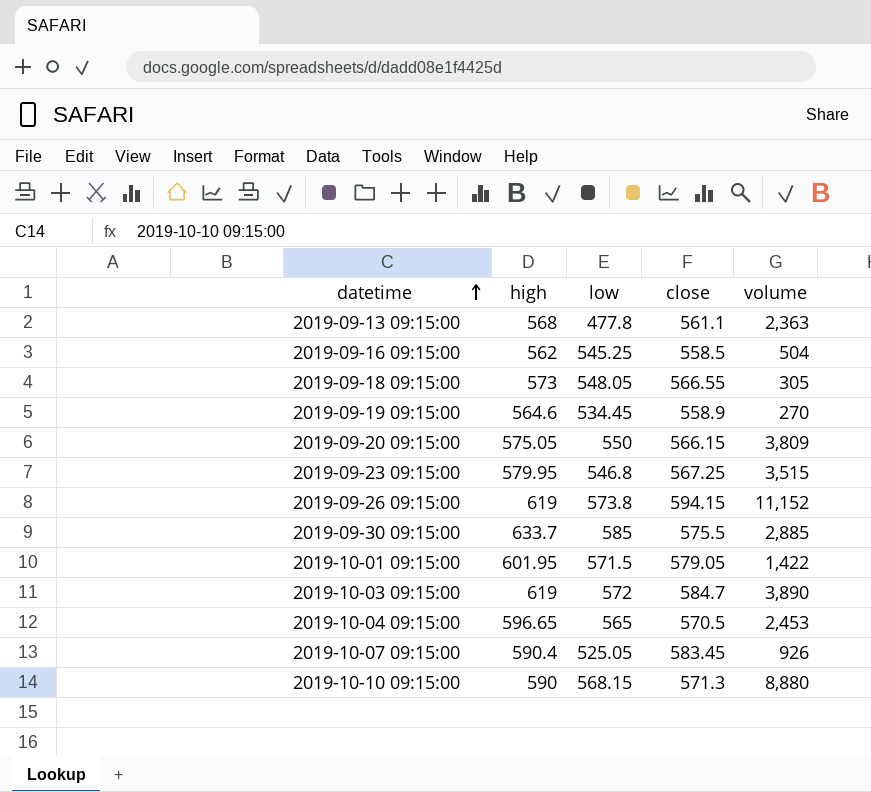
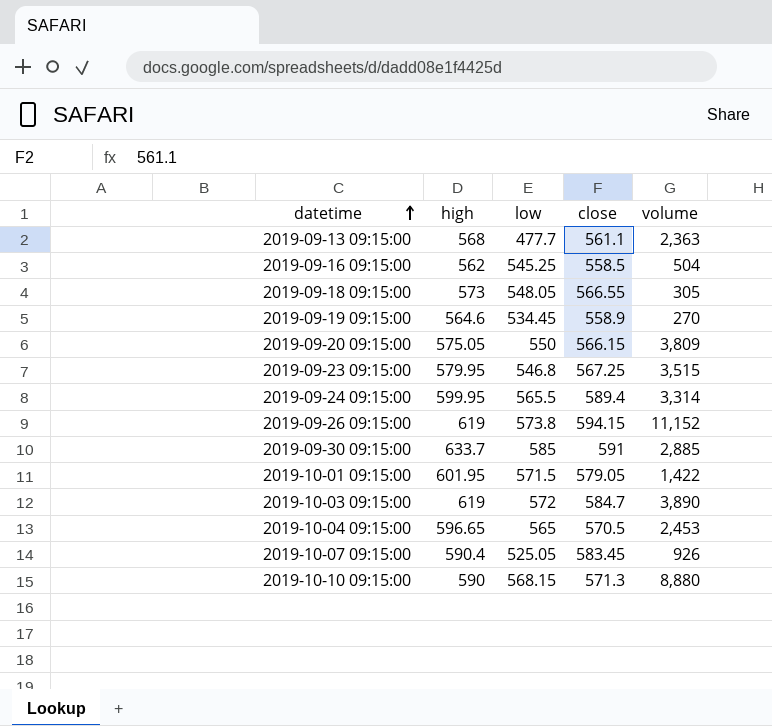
2019-09-13 09:15:00 | low: 477.8 -> 477.7
row 2019-09-24 09:15:00: none -> 599.95 | 565.5 | 589.4 | 3,314
2019-09-30 09:15:00 | close: 575.5 -> 591

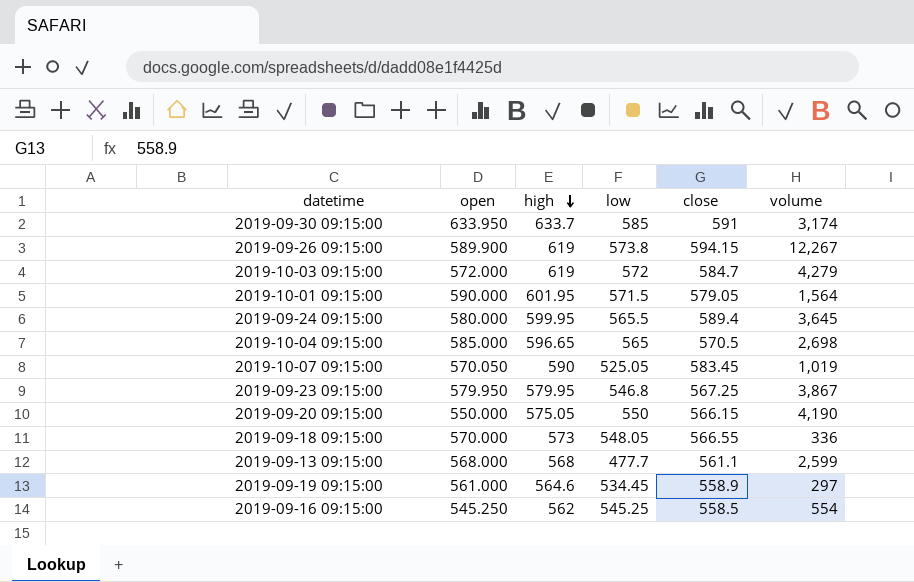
row order: datetime ascending -> high descending
column open | position: none -> 2
row 2019-10-10 09:15:00: 590 | 568.15 | 571.3 | 8,880 -> none
2019-09-30 09:15:00 | volume: 2,885 -> 3,174
2019-09-26 09:15:00 | volume: 11,152 -> 12,267
2019-10-03 09:15:00 | volume: 3,890 -> 4,279
2019-10-01 09:15:00 | volume: 1,422 -> 1,564
2019-09-24 09:15:00 | volume: 3,314 -> 3,645
2019-10-04 09:15:00 | volume: 2,453 -> 2,698
2019-10-07 09:15:00 | high: 590.4 -> 590
2019-10-07 09:15:00 | volume: 926 -> 1,019
2019-09-23 09:15:00 | volume: 3,515 -> 3,867
2019-09-20 09:15:00 | volume: 3,809 -> 4,190
2019-09-18 09:15:00 | volume: 305 -> 336
2019-09-13 09:15:00 | volume: 2,363 -> 2,599
2019-09-19 09:15:00 | volume: 270 -> 297
2019-09-16 09:15:00 | volume: 504 -> 554

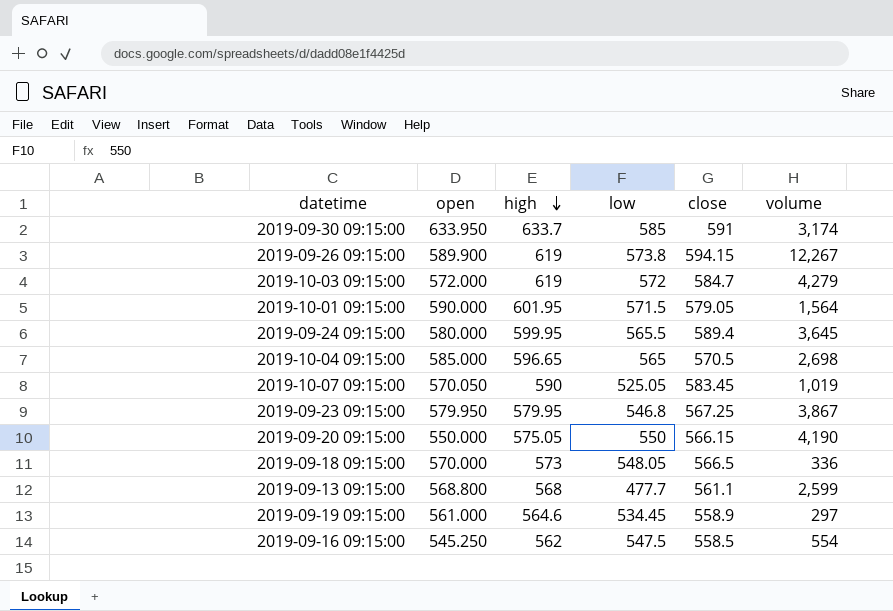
2019-09-18 09:15:00 | close: 566.55 -> 566.5
2019-09-13 09:15:00 | open: 568.000 -> 568.800
2019-09-16 09:15:00 | low: 545.25 -> 547.5

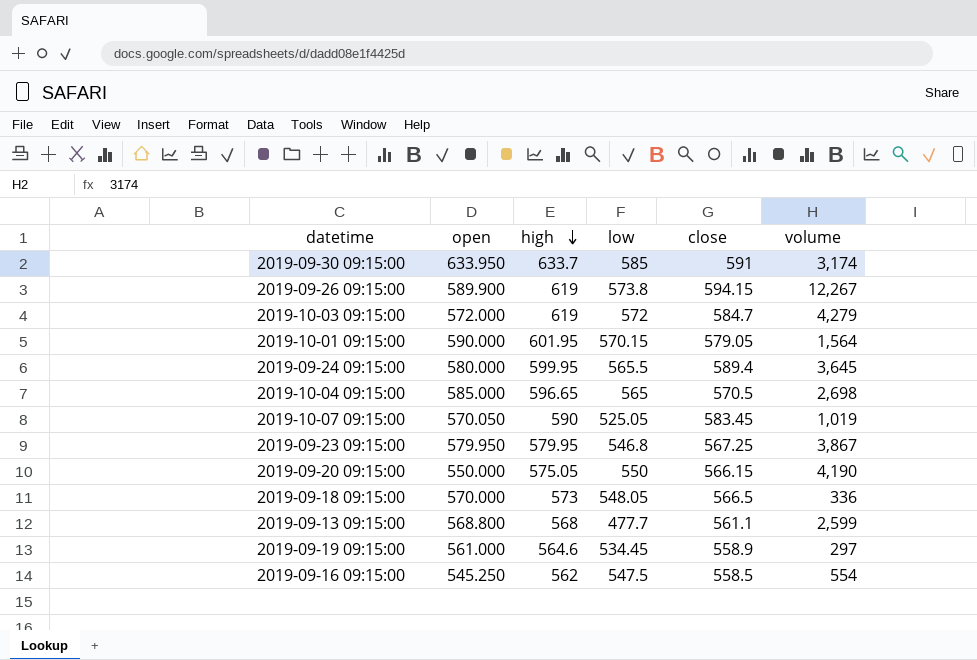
2019-10-01 09:15:00 | low: 571.5 -> 570.15

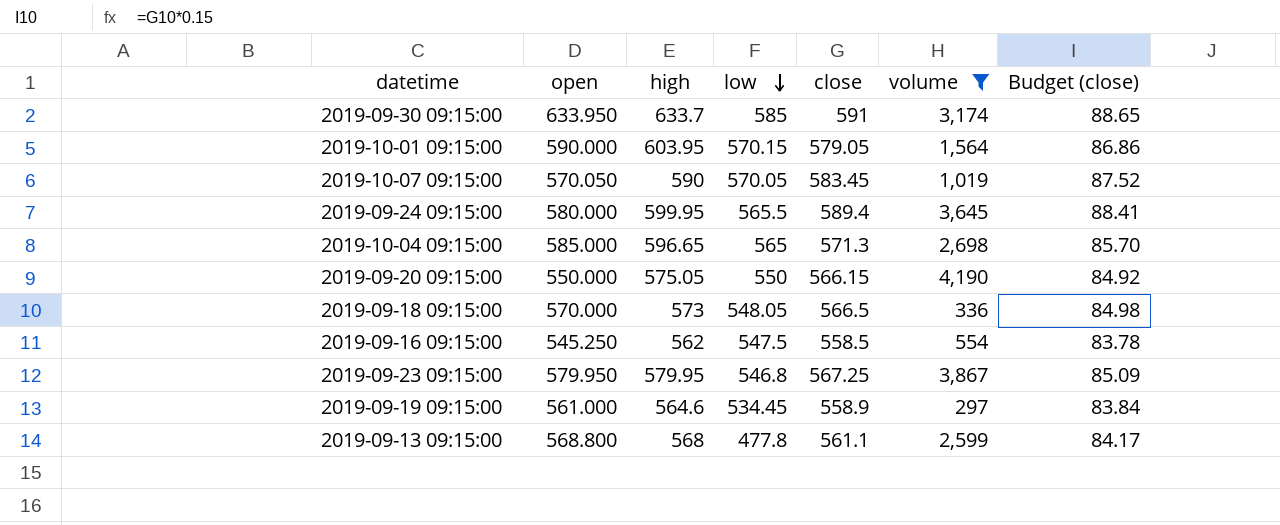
filter: none -> volume <= 4,190
row order: high descending -> low descending
column Budget (close) | formula: none -> [close] * 0.15
2019-10-01 09:15:00 | high: 601.95 -> 603.95
2019-10-07 09:15:00 | low: 525.05 -> 570.05
2019-10-04 09:15:00 | close: 570.5 -> 571.3
2019-09-13 09:15:00 | low: 477.7 -> 477.8

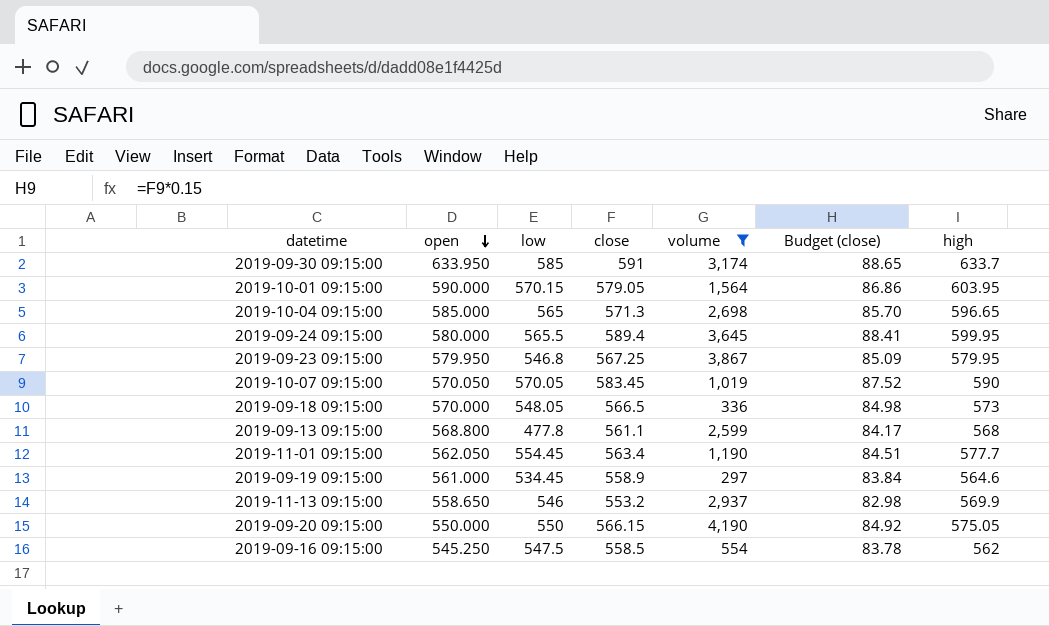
row order: low descending -> open descending
column high | position: 3 -> 7
row 2019-11-01 09:15:00: none -> 562.050 | 554.45 | 563.4 | 1,190 | 84.51 | 577.7
row 2019-11-13 09:15:00: none -> 558.650 | 546 | 553.2 | 2,937 | 82.98 | 569.9

